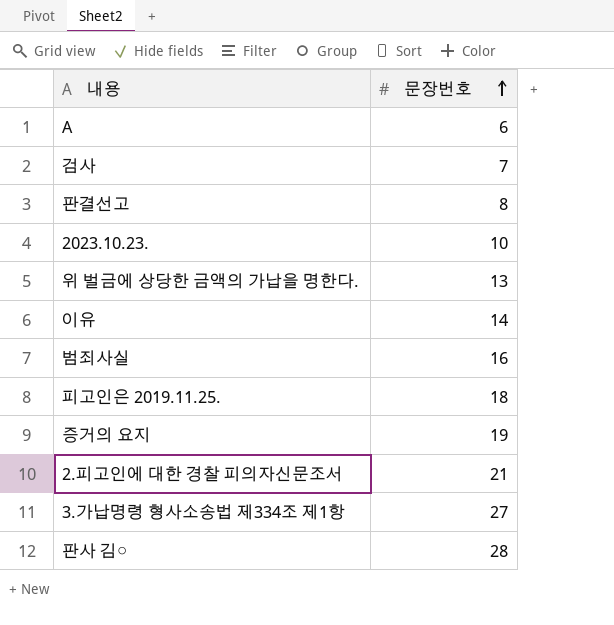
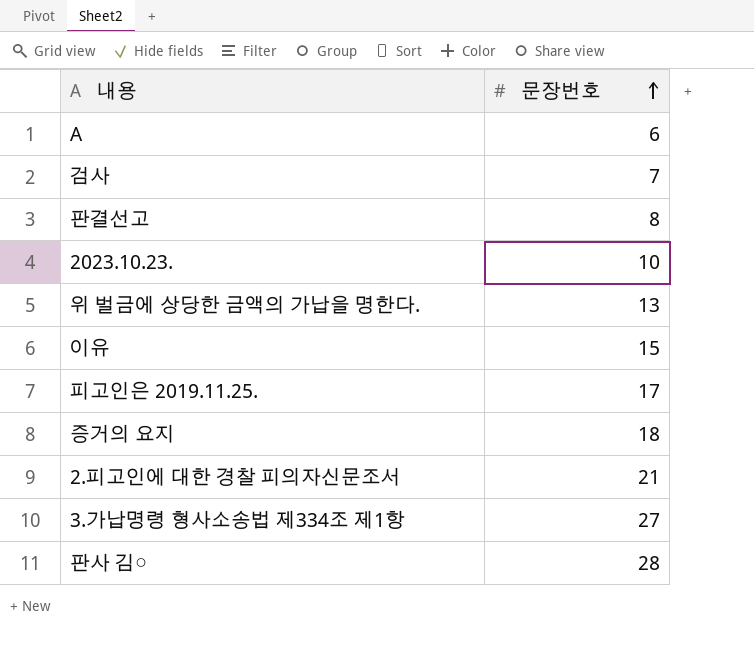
row 범죄사실: 16 -> none
이유 | 문장번호: 14 -> 15
피고인은 2019.11.25. | 문장번호: 18 -> 17
증거의 요지 | 문장번호: 19 -> 18

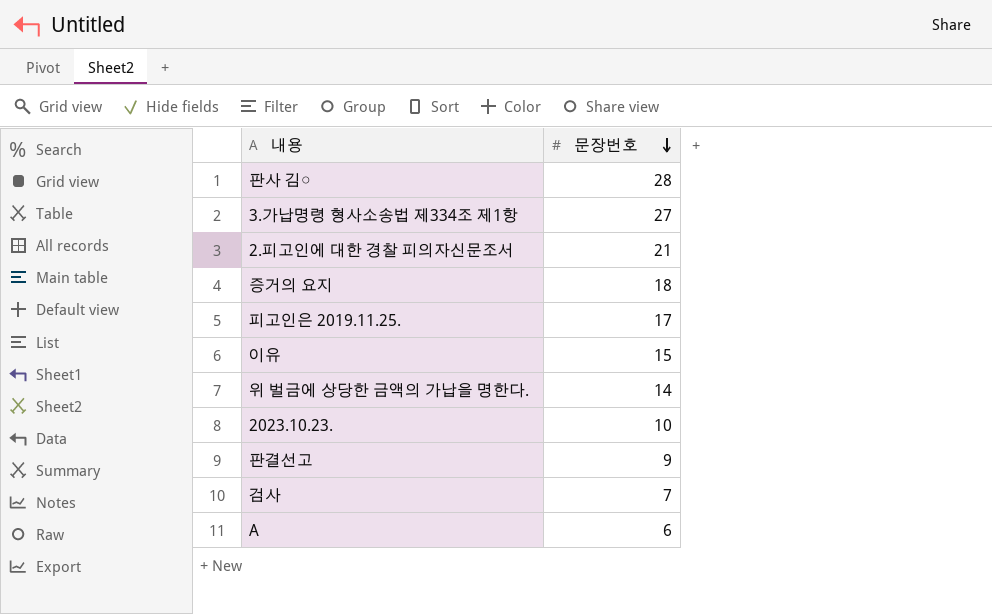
row order: 문장번호 ascending -> 문장번호 descending
위 벌금에 상당한 금액의 가납을 명한다. | 문장번호: 13 -> 14
판결선고 | 문장번호: 8 -> 9

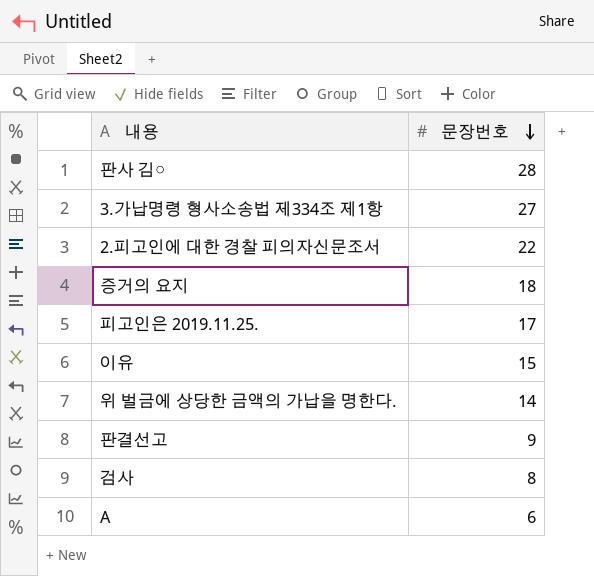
row 2023.10.23.: 10 -> none
2.피고인에 대한 경찰 피의자신문조서 | 문장번호: 21 -> 22
검사 | 문장번호: 7 -> 8

